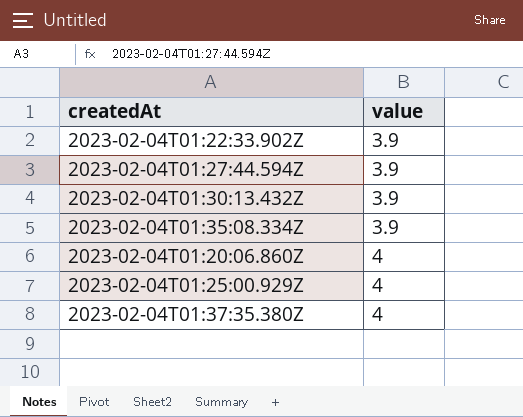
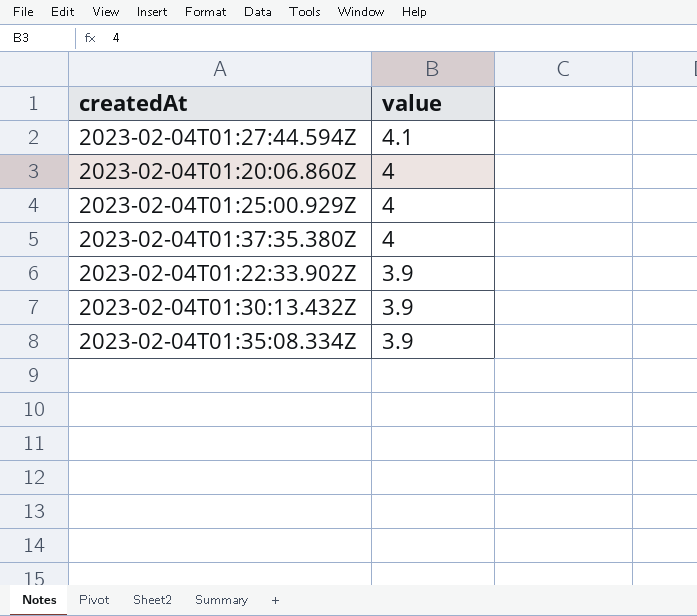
row order: value ascending -> value descending
2023-02-04T01:27:44.594Z | value: 3.9 -> 4.1

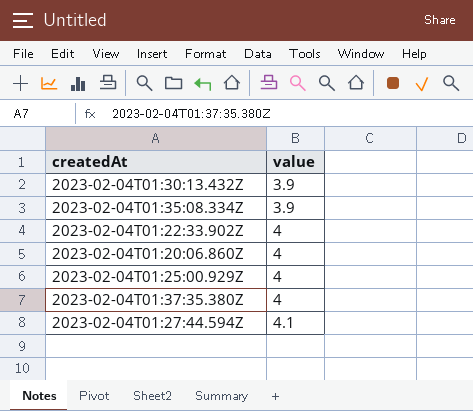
row order: value descending -> value ascending
2023-02-04T01:22:33.902Z | value: 3.9 -> 4

